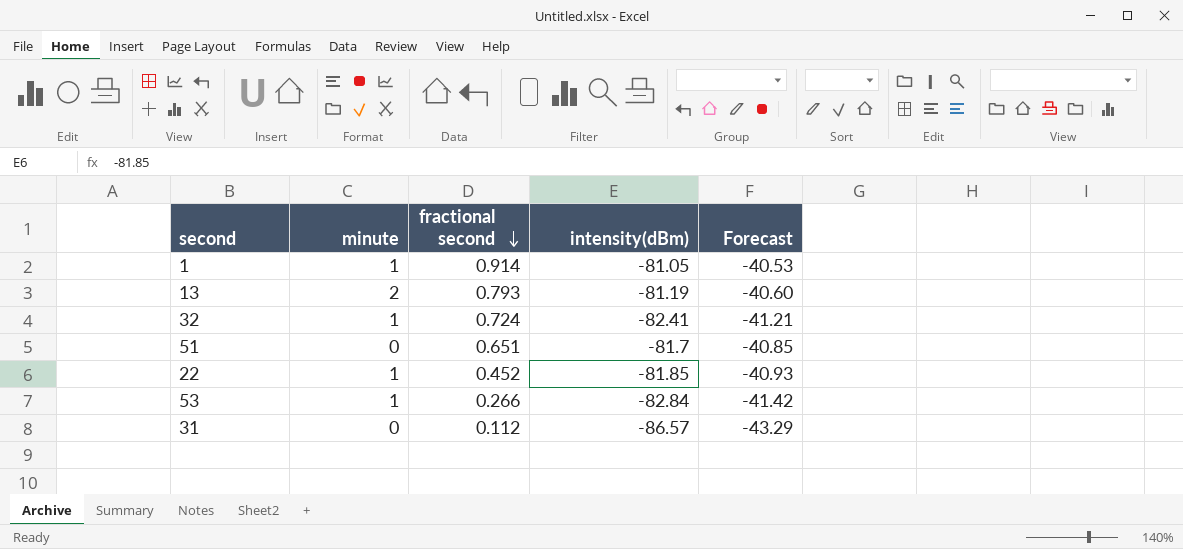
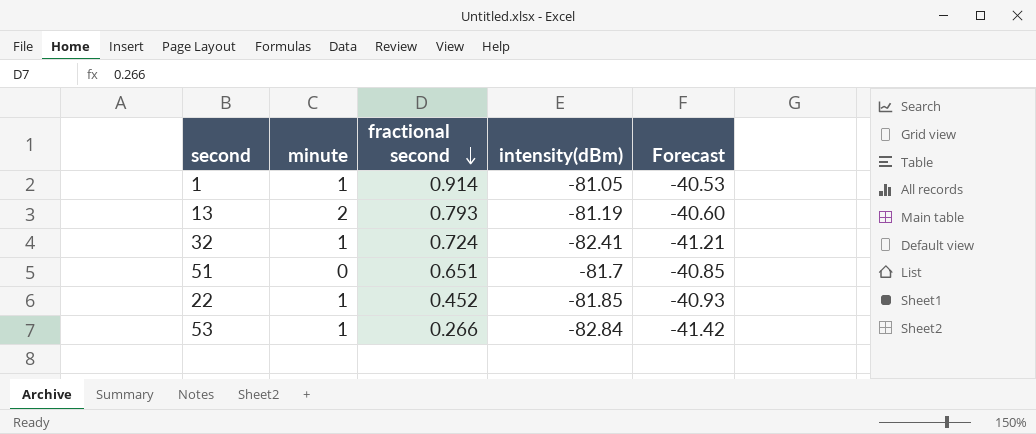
row 31: 0 | 0.112 | -86.57 | -43.29 -> none

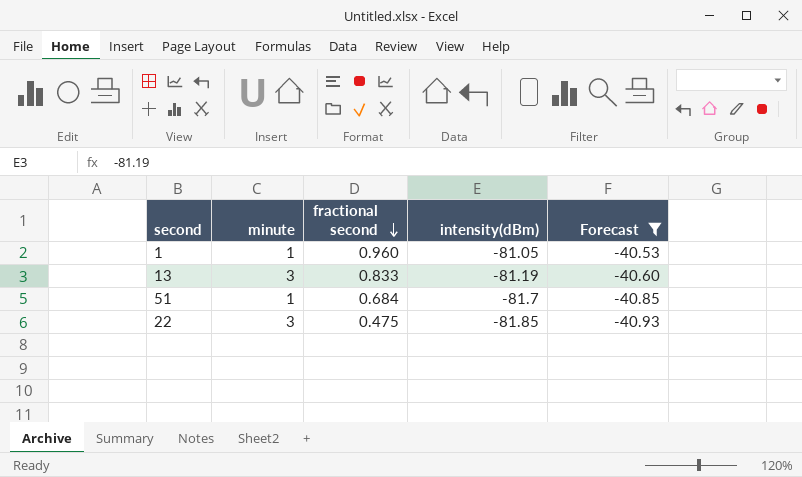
filter: none -> Forecast >= -40.93
1 | fractional second: 0.914 -> 0.960
13 | minute: 2 -> 3
13 | fractional second: 0.793 -> 0.833
51 | minute: 0 -> 1
51 | fractional second: 0.651 -> 0.684
22 | minute: 1 -> 3
22 | fractional second: 0.452 -> 0.475

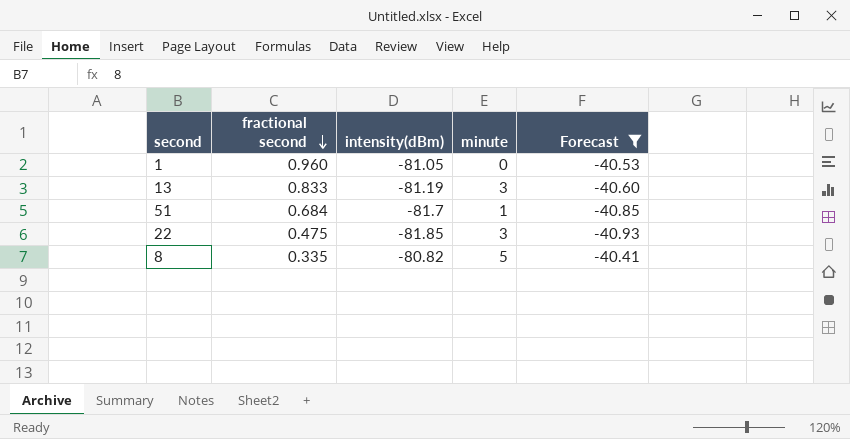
column minute | position: 2 -> 4
1 | minute: 1 -> 0
row 8: none -> 0.335 | -80.82 | 5 | -40.41

